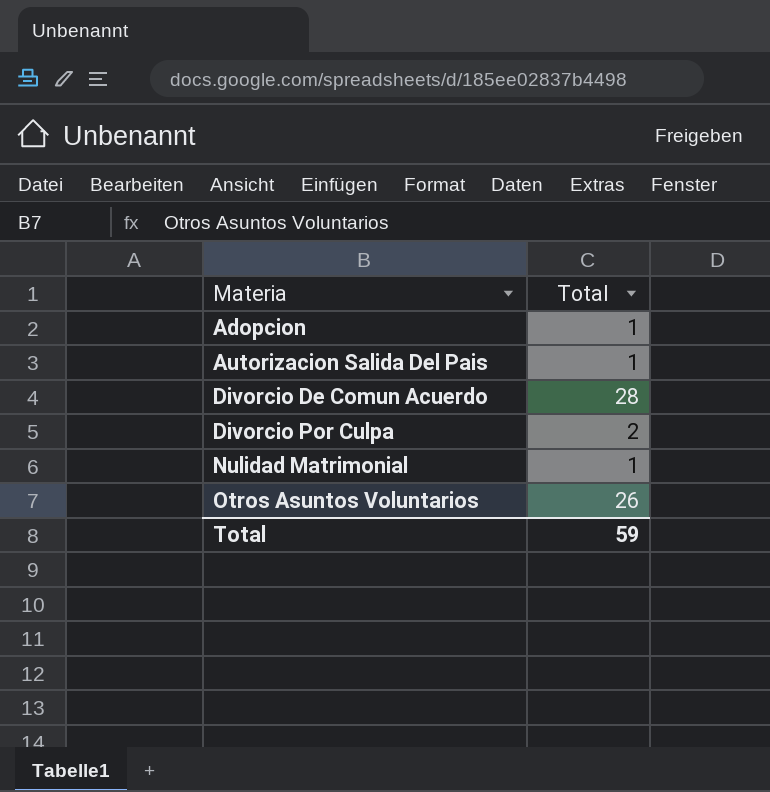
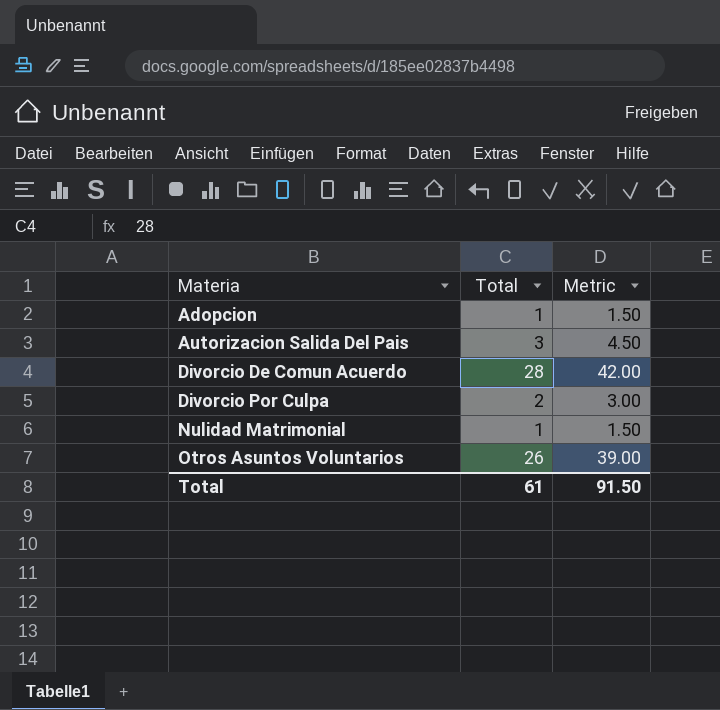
column Metric | formula: none -> [Total] * 1.5
Autorizacion Salida Del Pais | Total: 1 -> 3
Total | Total: 59 -> 61

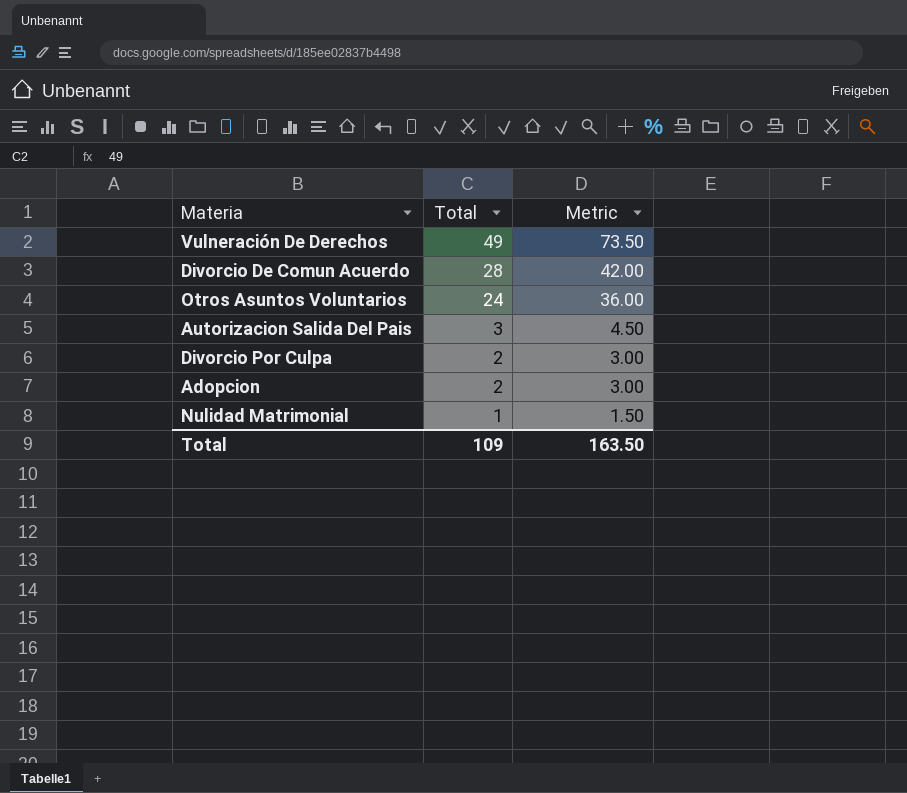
row order: Materia ascending -> Total descending
row Vulneración De Derechos: none -> 49 | 73.50
Otros Asuntos Voluntarios | Total: 26 -> 24
Otros Asuntos Voluntarios | Metric: 39.00 -> 36.00
Adopcion | Total: 1 -> 2
Adopcion | Metric: 1.50 -> 3.00
Total | Total: 61 -> 109
Total | Metric: 91.50 -> 163.50

